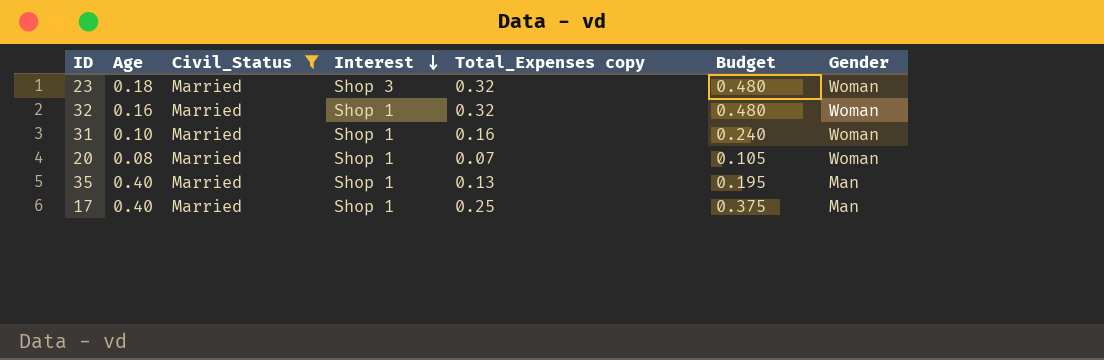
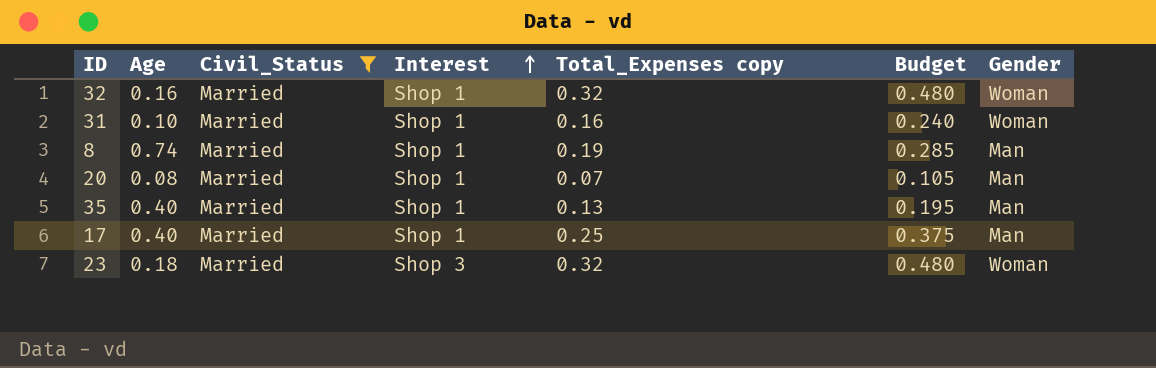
row order: Interest descending -> Interest ascending
row 8: none -> 0.74 | Married | Shop 1 | 0.19 | 0.285 | Man
20 | Gender: Woman -> Man

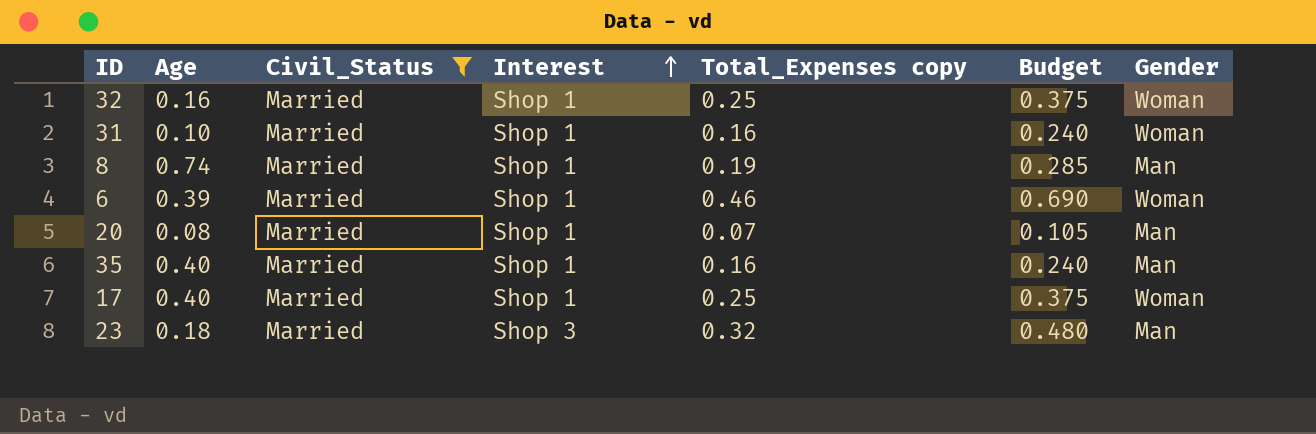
32 | Total_Expenses copy: 0.32 -> 0.25
32 | Budget: 0.480 -> 0.375
row 6: none -> 0.39 | Married | Shop 1 | 0.46 | 0.690 | Woman
35 | Total_Expenses copy: 0.13 -> 0.16
35 | Budget: 0.195 -> 0.240
17 | Gender: Man -> Woman
23 | Gender: Woman -> Man

